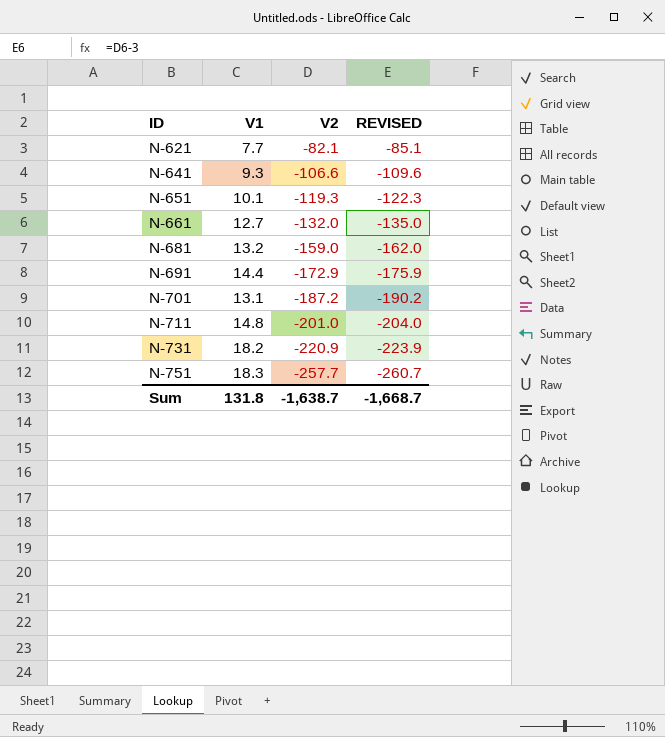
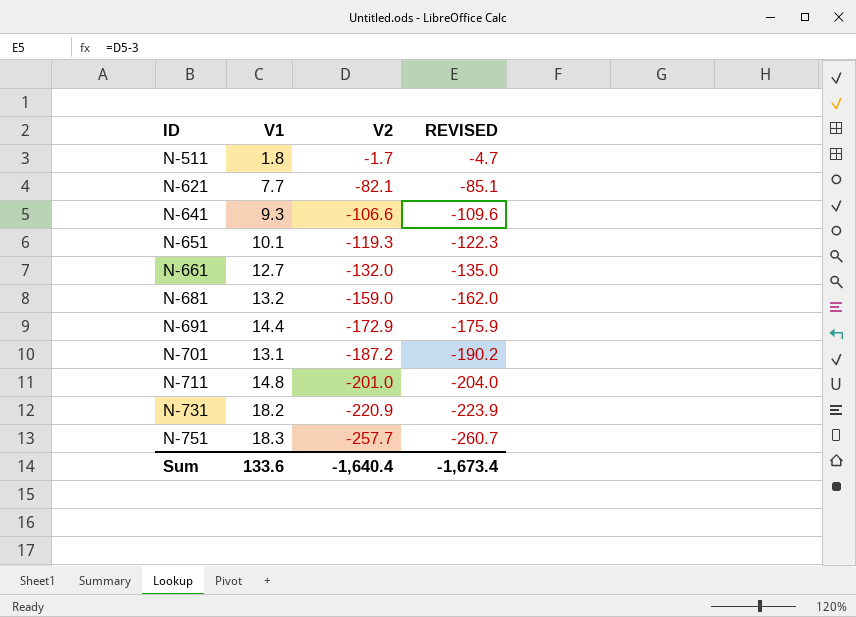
row N-511: none -> 1.8 | -1.7 | -4.7
Sum | V1: 131.8 -> 133.6
Sum | V2: -1,638.7 -> -1,640.4
Sum | REVISED: -1,668.7 -> -1,673.4

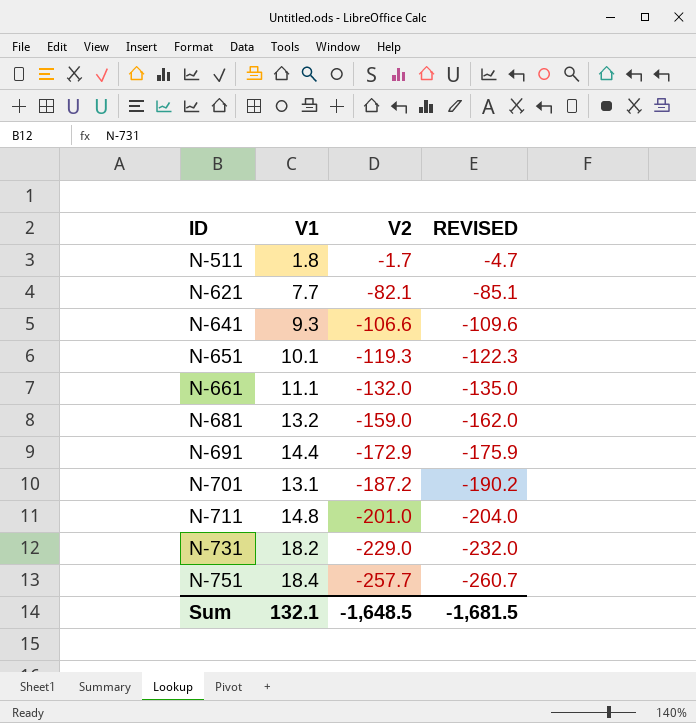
N-661 | V1: 12.7 -> 11.1
N-731 | V2: -220.9 -> -229.0
N-731 | REVISED: -223.9 -> -232.0
N-751 | V1: 18.3 -> 18.4
Sum | V1: 133.6 -> 132.1
Sum | V2: -1,640.4 -> -1,648.5
Sum | REVISED: -1,673.4 -> -1,681.5

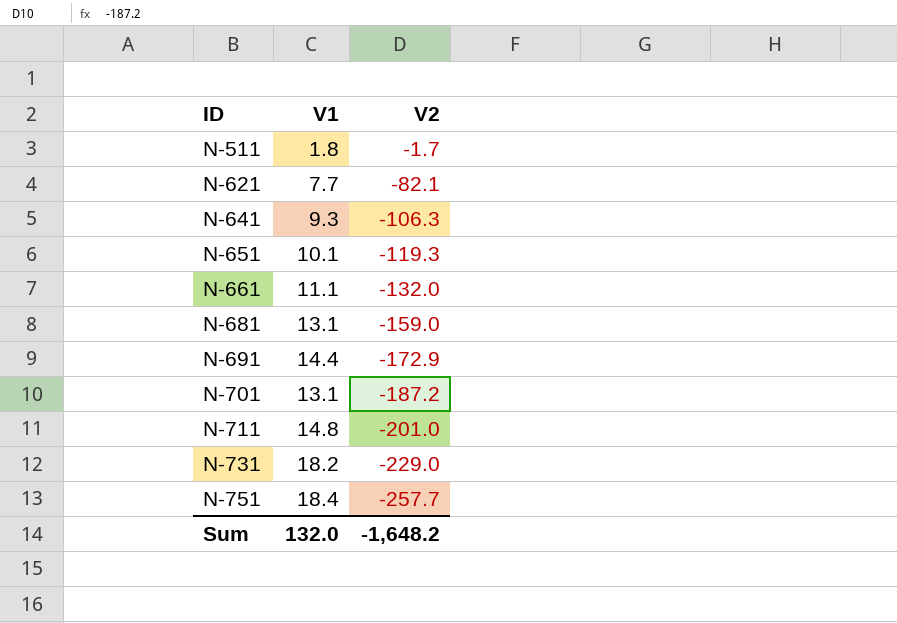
column REVISED | formula: [V2] - 3 -> none
N-641 | V2: -106.6 -> -106.3
N-681 | V1: 13.2 -> 13.1
Sum | V1: 132.1 -> 132.0
Sum | V2: -1,648.5 -> -1,648.2

